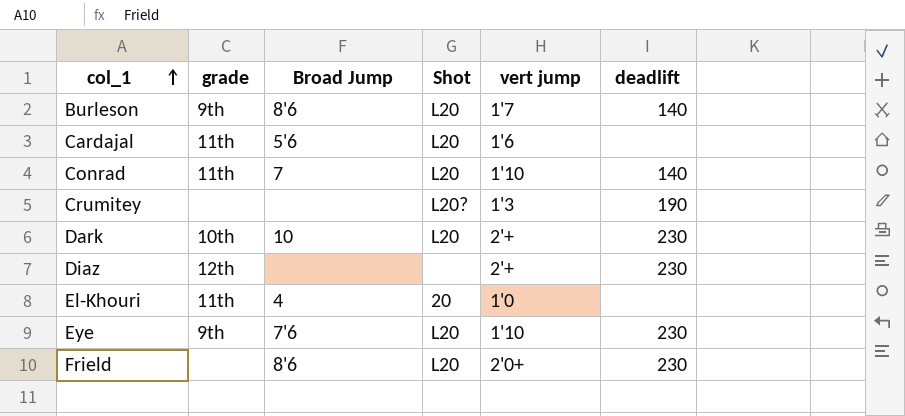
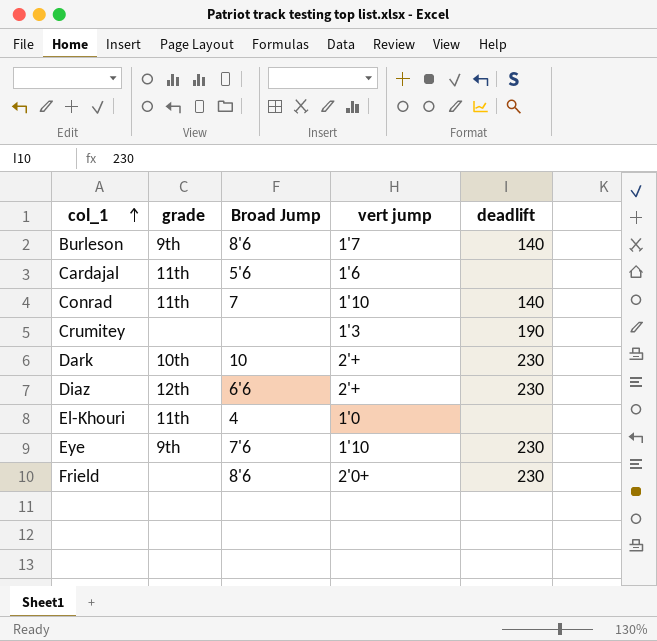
column Shot | position: 4 -> none
Diaz | Broad Jump: none -> 6'6

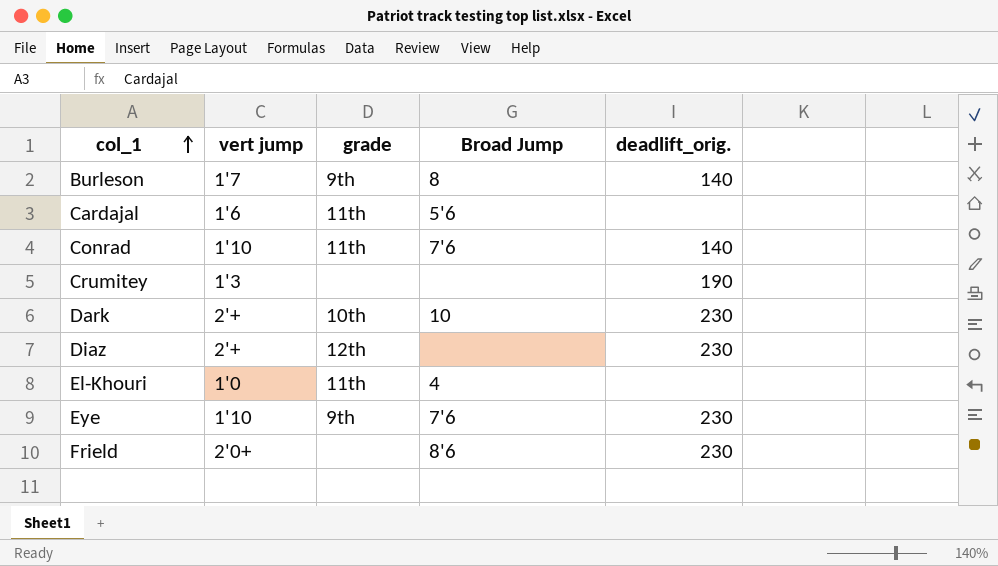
column vert jump | position: 4 -> 2
column name: deadlift -> deadlift_orig.
Burleson | Broad Jump: 8'6 -> 8
Conrad | Broad Jump: 7 -> 7'6
Diaz | Broad Jump: 6'6 -> none

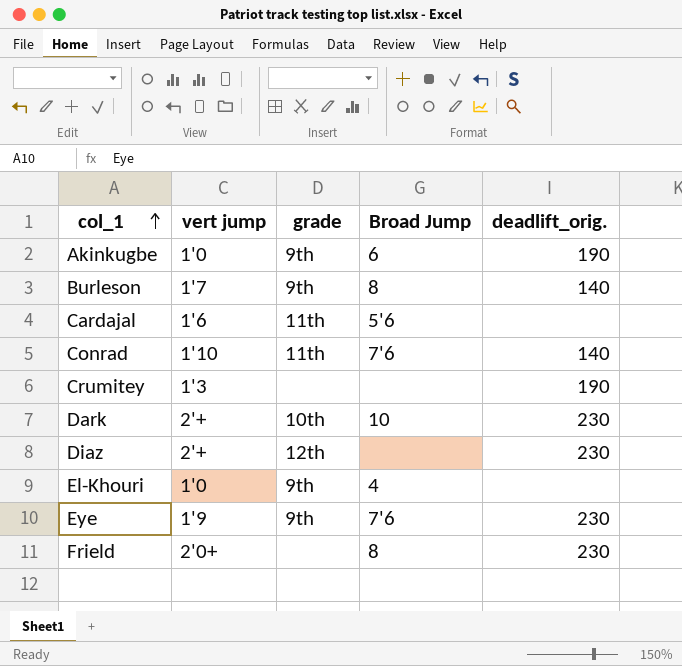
row Akinkugbe: none -> 1'0 | 9th | 6 | 190
El-Khouri | grade: 11th -> 9th
Eye | vert jump: 1'10 -> 1'9
Frield | Broad Jump: 8'6 -> 8

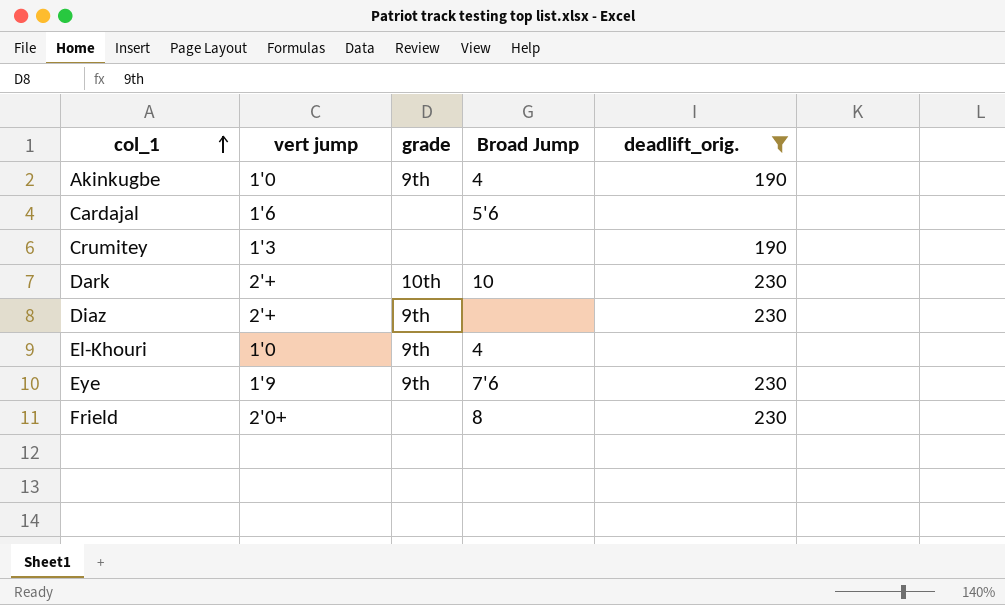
filter: none -> deadlift_orig. != 140
Akinkugbe | Broad Jump: 6 -> 4
Cardajal | grade: 11th -> none
Diaz | grade: 12th -> 9th

